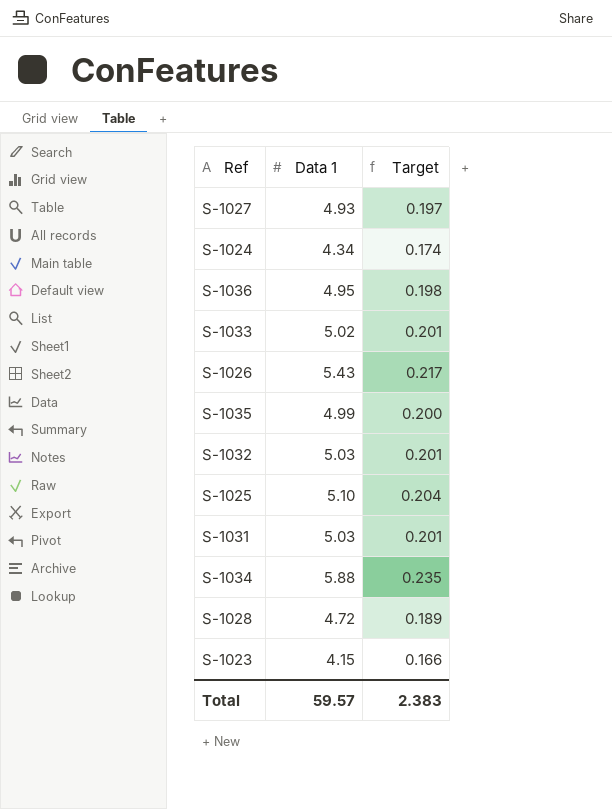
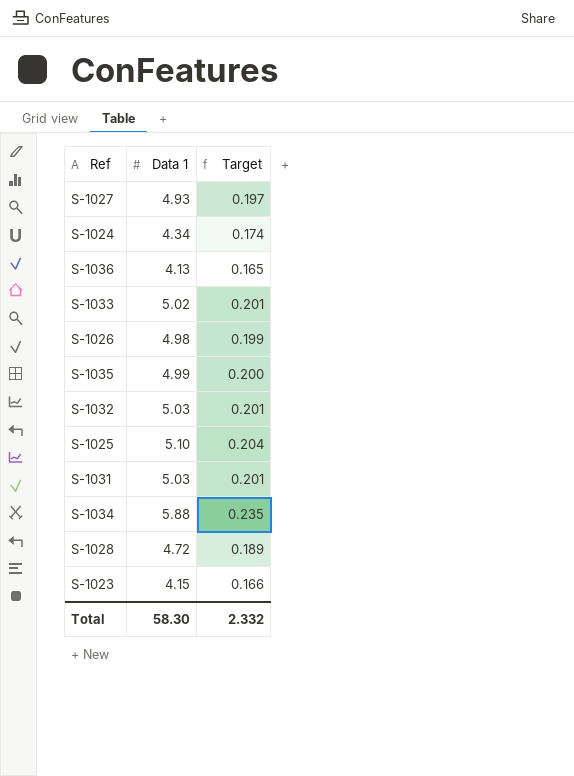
S-1036 | Data 1: 4.95 -> 4.13
S-1036 | Target: 0.198 -> 0.165
S-1026 | Data 1: 5.43 -> 4.98
S-1026 | Target: 0.217 -> 0.199
Total | Data 1: 59.57 -> 58.30
Total | Target: 2.383 -> 2.332

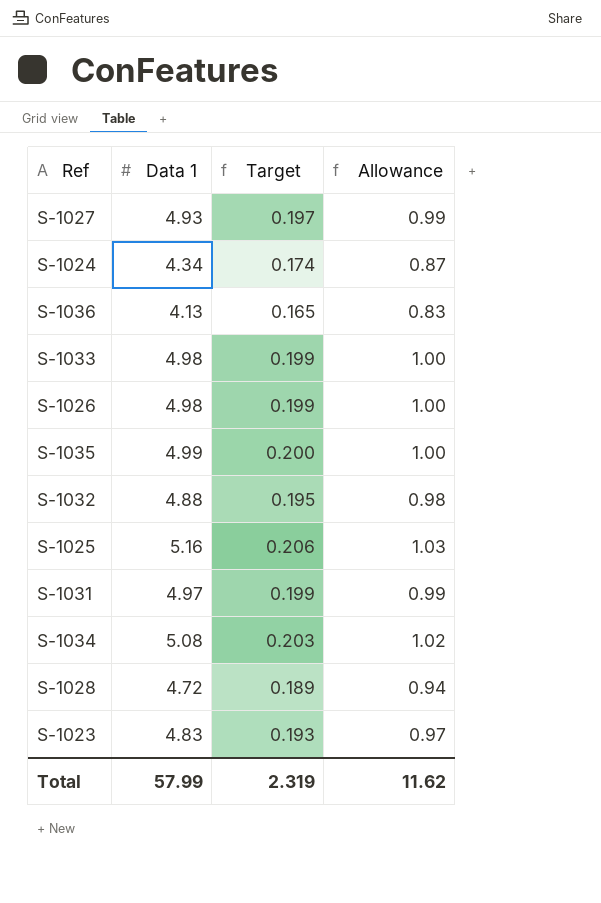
column Allowance | formula: none -> [Data 1] * 0.2
S-1033 | Data 1: 5.02 -> 4.98
S-1033 | Target: 0.201 -> 0.199
S-1032 | Data 1: 5.03 -> 4.88
S-1032 | Target: 0.201 -> 0.195
S-1025 | Data 1: 5.10 -> 5.16
S-1025 | Target: 0.204 -> 0.206
S-1031 | Data 1: 5.03 -> 4.97
S-1031 | Target: 0.201 -> 0.199
S-1034 | Data 1: 5.88 -> 5.08
S-1034 | Target: 0.235 -> 0.203
S-1023 | Data 1: 4.15 -> 4.83
S-1023 | Target: 0.166 -> 0.193
Total | Data 1: 58.30 -> 57.99
Total | Target: 2.332 -> 2.319

